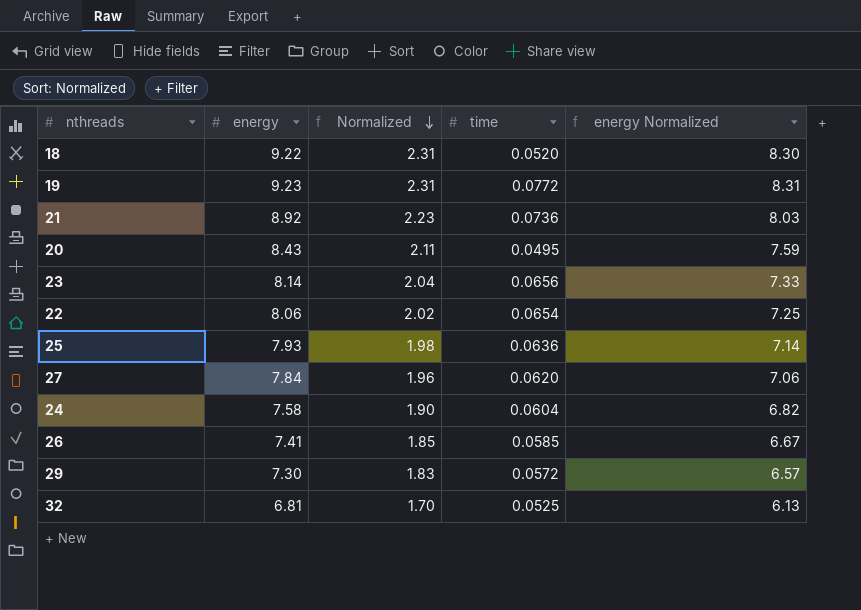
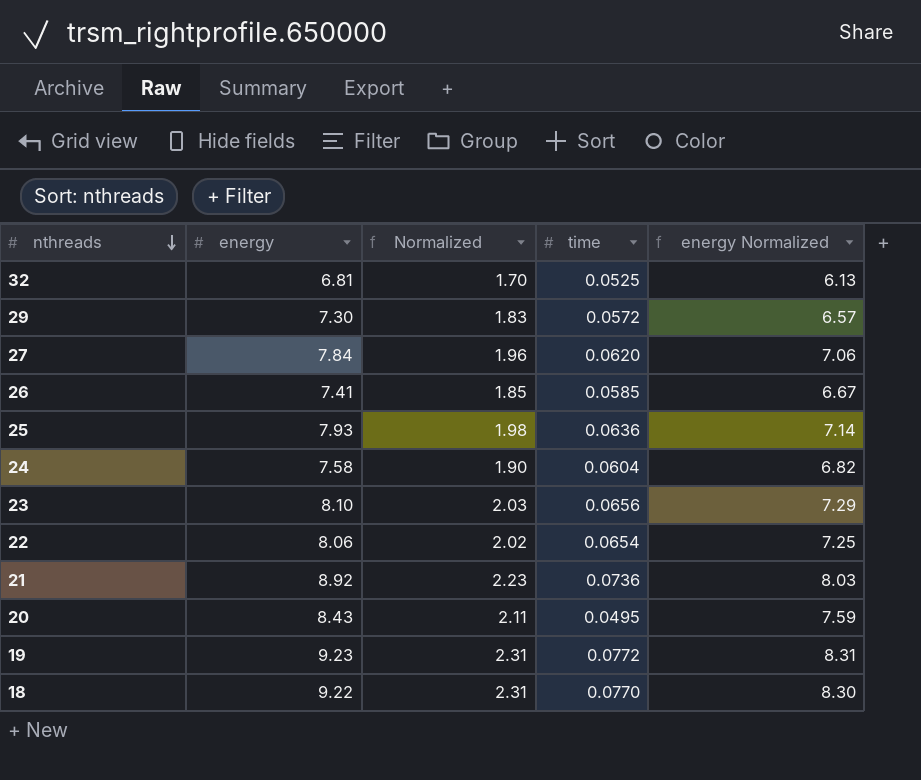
row order: Normalized descending -> nthreads descending
23 | energy: 8.14 -> 8.10
23 | Normalized: 2.04 -> 2.03
23 | energy Normalized: 7.33 -> 7.29
18 | time: 0.0520 -> 0.0770

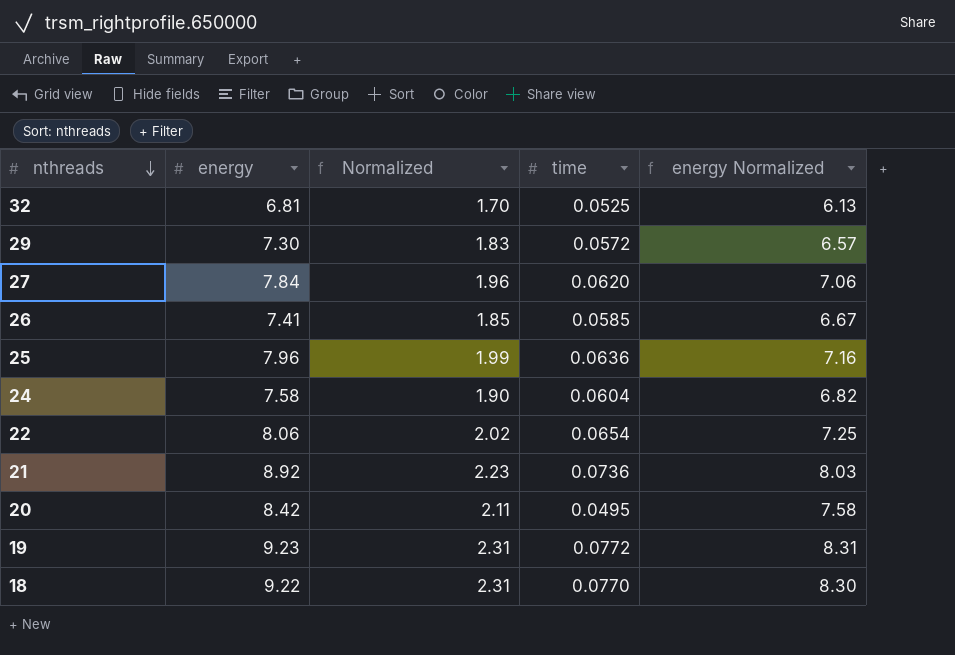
row 23: 8.10 | 2.03 | 0.0656 | 7.29 -> none
25 | energy: 7.93 -> 7.96
25 | Normalized: 1.98 -> 1.99
25 | energy Normalized: 7.14 -> 7.16
20 | energy: 8.43 -> 8.42
20 | energy Normalized: 7.59 -> 7.58

